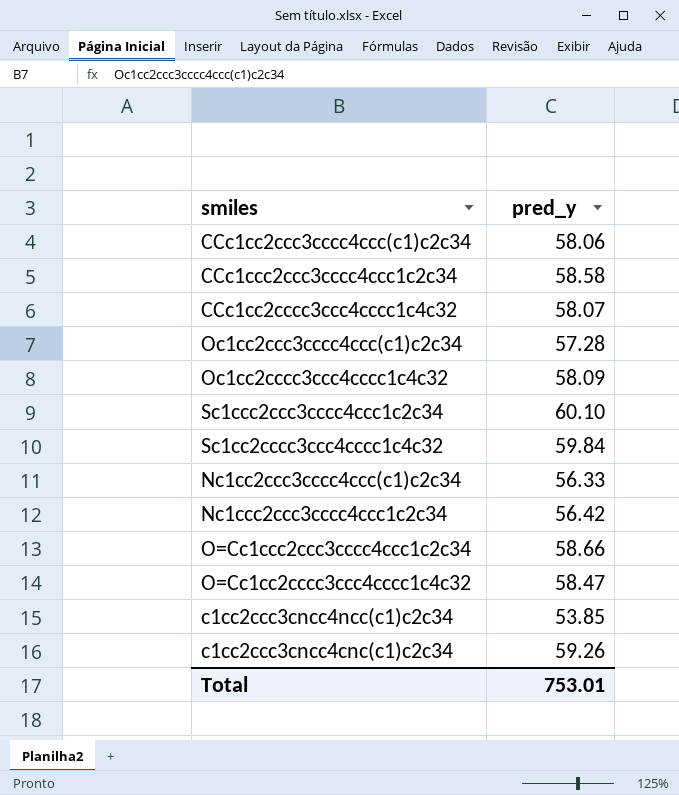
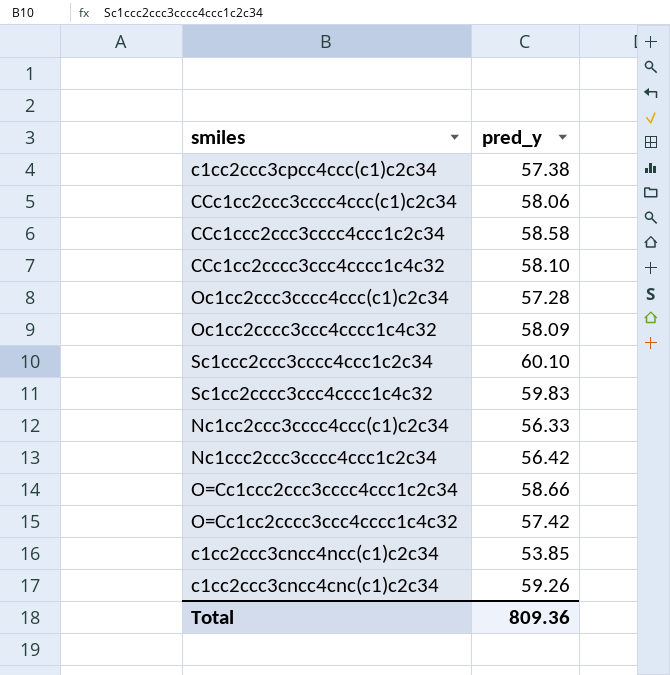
row c1cc2ccc3cpcc4ccc(c1)c2c34: none -> 57.38
CCc1cc2cccc3ccc4cccc1c4c32 | pred_y: 58.07 -> 58.10
Sc1cc2cccc3ccc4cccc1c4c32 | pred_y: 59.84 -> 59.83
O=Cc1cc2cccc3ccc4cccc1c4c32 | pred_y: 58.47 -> 57.42
Total | pred_y: 753.01 -> 809.36

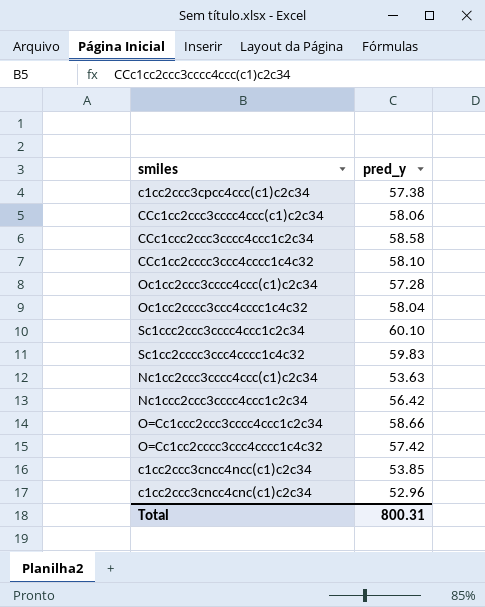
Oc1cc2cccc3ccc4cccc1c4c32 | pred_y: 58.09 -> 58.04
Nc1cc2ccc3cccc4ccc(c1)c2c34 | pred_y: 56.33 -> 53.63
c1cc2ccc3cncc4cnc(c1)c2c34 | pred_y: 59.26 -> 52.96
Total | pred_y: 809.36 -> 800.31

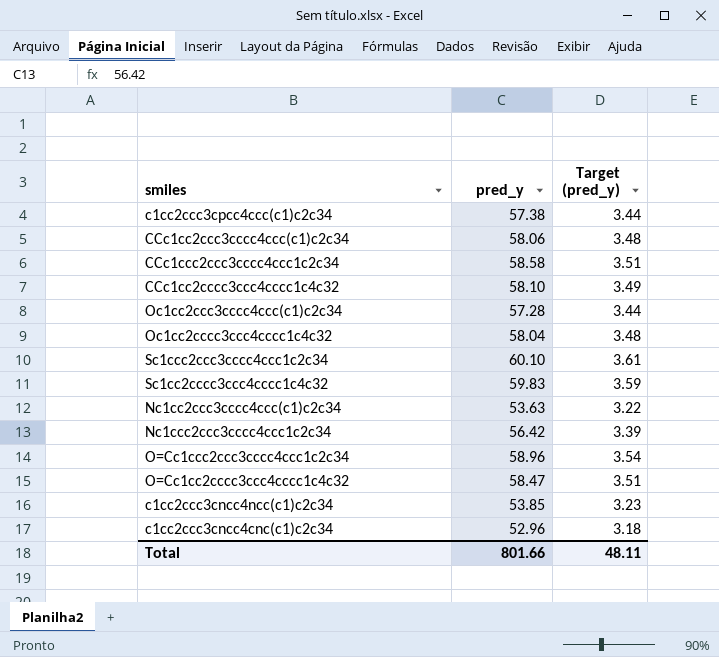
column Target (pred_y) | formula: none -> [pred_y] * 0.06
O=Cc1ccc2ccc3cccc4ccc1c2c34 | pred_y: 58.66 -> 58.96
O=Cc1cc2cccc3ccc4cccc1c4c32 | pred_y: 57.42 -> 58.47
Total | pred_y: 800.31 -> 801.66

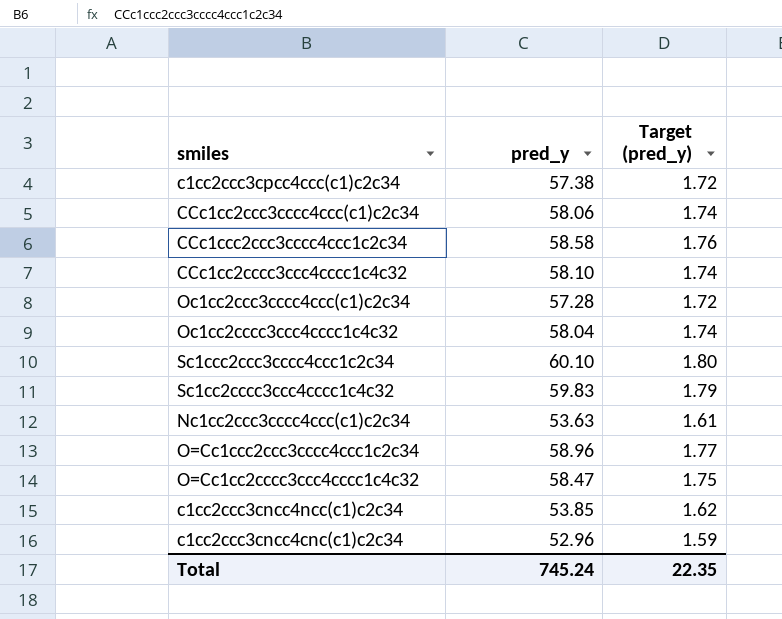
column Target (pred_y) | formula: [pred_y] * 0.06 -> [pred_y] * 0.03
row Nc1ccc2ccc3cccc4ccc1c2c34: 56.42 | 3.39 -> none
Total | pred_y: 801.66 -> 745.24
Total | Target (pred_y): 48.11 -> 22.35

